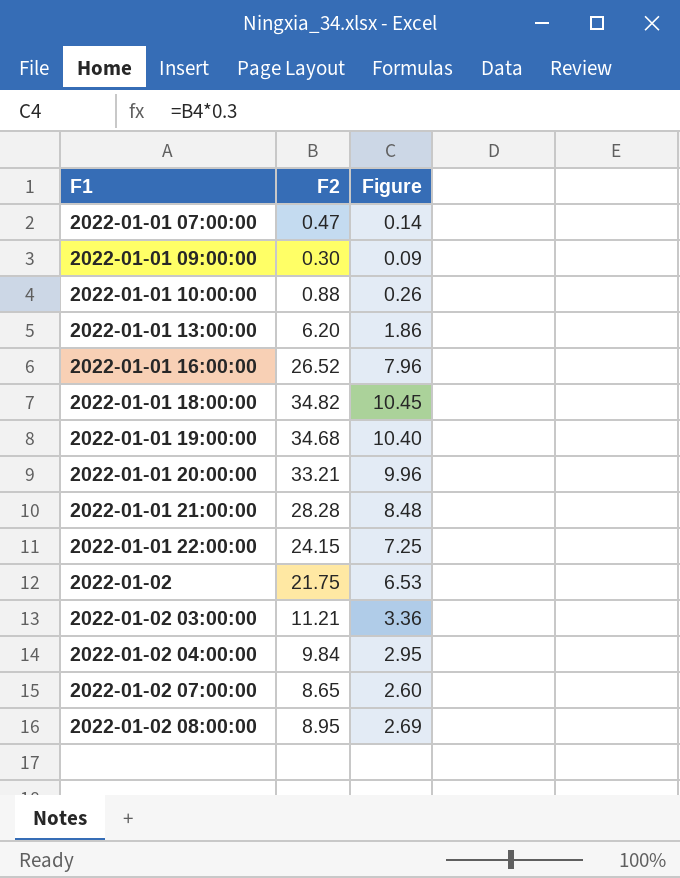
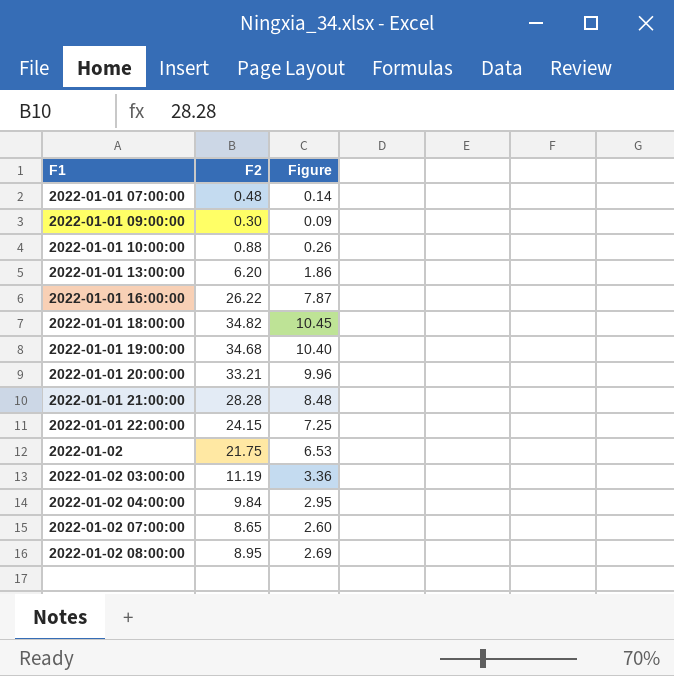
2022-01-01 07:00:00 | F2: 0.47 -> 0.48
2022-01-01 16:00:00 | F2: 26.52 -> 26.22
2022-01-01 16:00:00 | Figure: 7.96 -> 7.87
2022-01-02 03:00:00 | F2: 11.21 -> 11.19

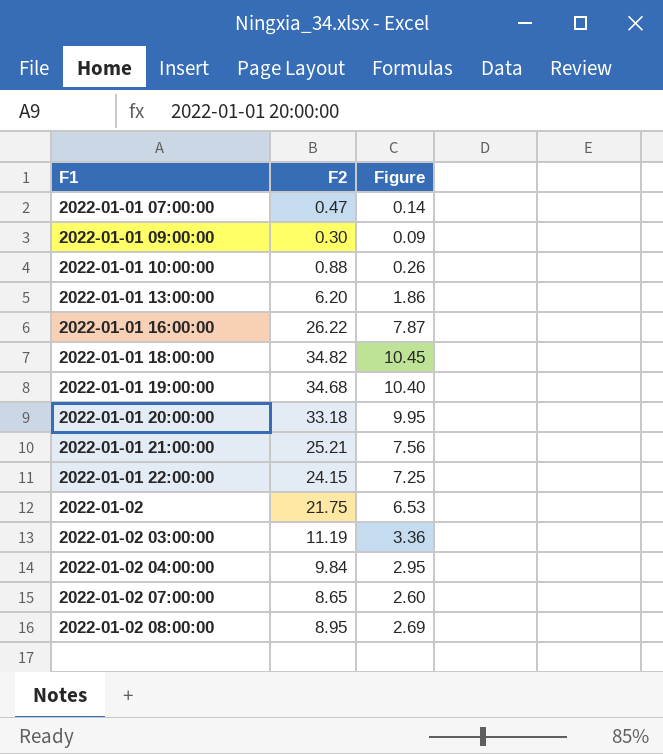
2022-01-01 07:00:00 | F2: 0.48 -> 0.47
2022-01-01 20:00:00 | F2: 33.21 -> 33.18
2022-01-01 20:00:00 | Figure: 9.96 -> 9.95
2022-01-01 21:00:00 | F2: 28.28 -> 25.21
2022-01-01 21:00:00 | Figure: 8.48 -> 7.56

